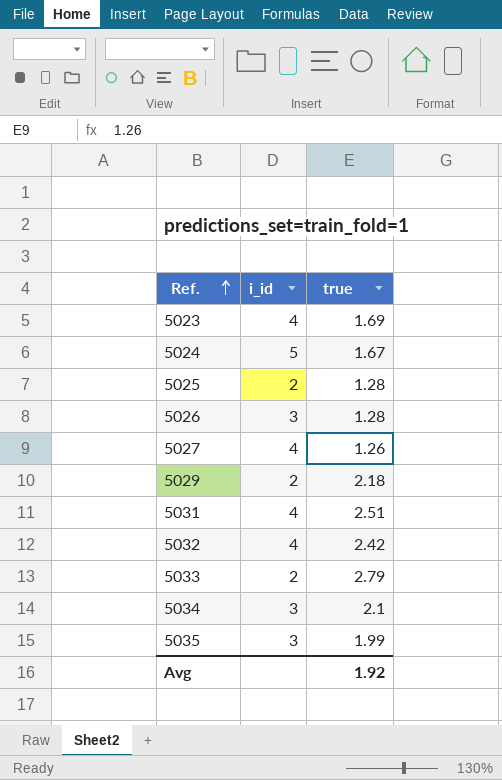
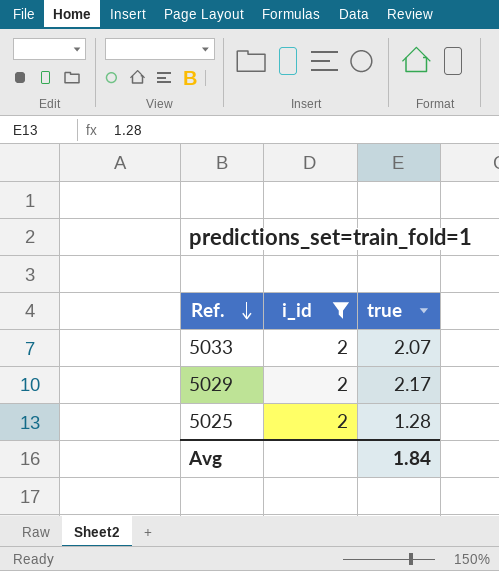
filter: none -> i_id = 2
row order: Ref. ascending -> Ref. descending
5033 | true: 2.79 -> 2.07
5029 | true: 2.18 -> 2.17
Avg | true: 1.92 -> 1.84

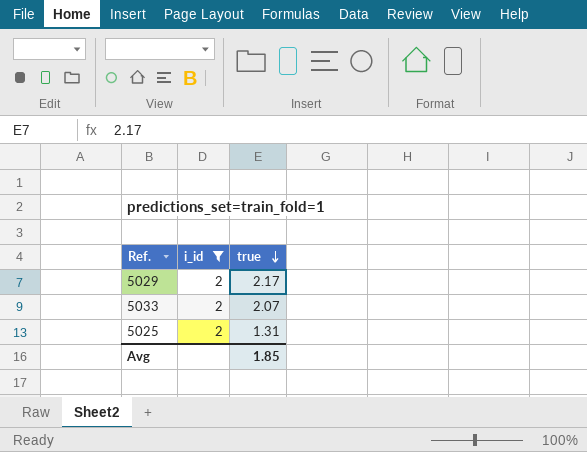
row order: Ref. descending -> true descending
5025 | true: 1.28 -> 1.31
Avg | true: 1.84 -> 1.85

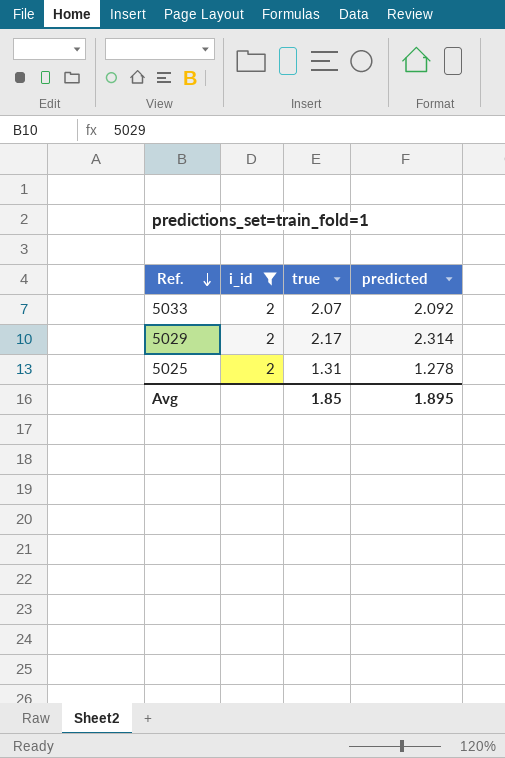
row order: true descending -> Ref. descending
column predicted | position: none -> 4

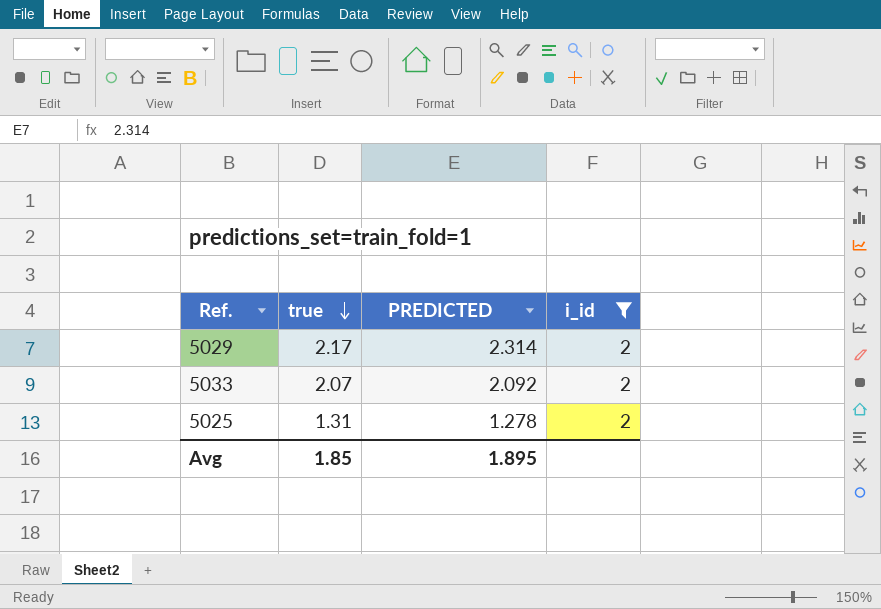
row order: Ref. descending -> true descending
column name: predicted -> PREDICTED
column i_id | position: 2 -> 4

